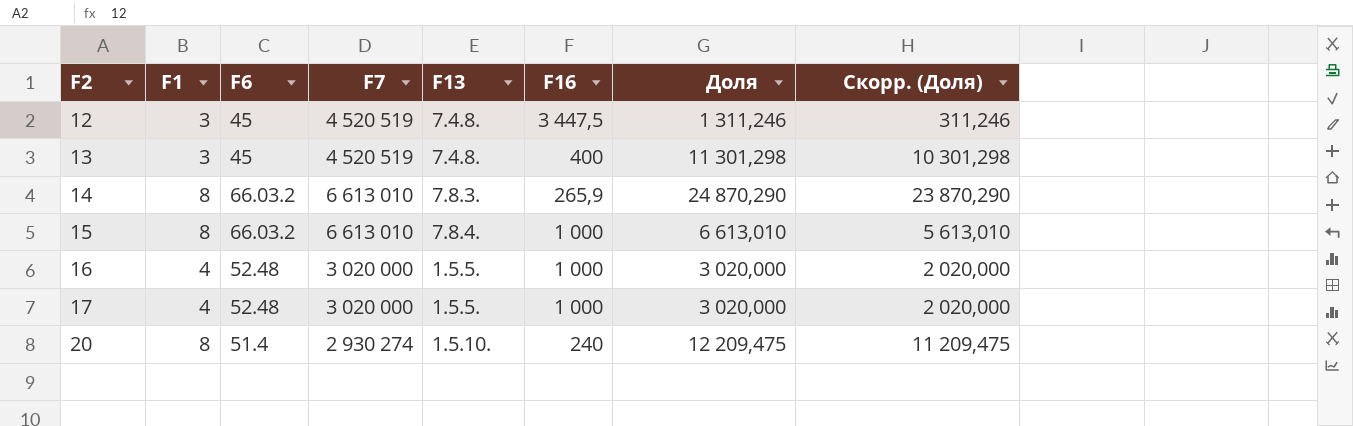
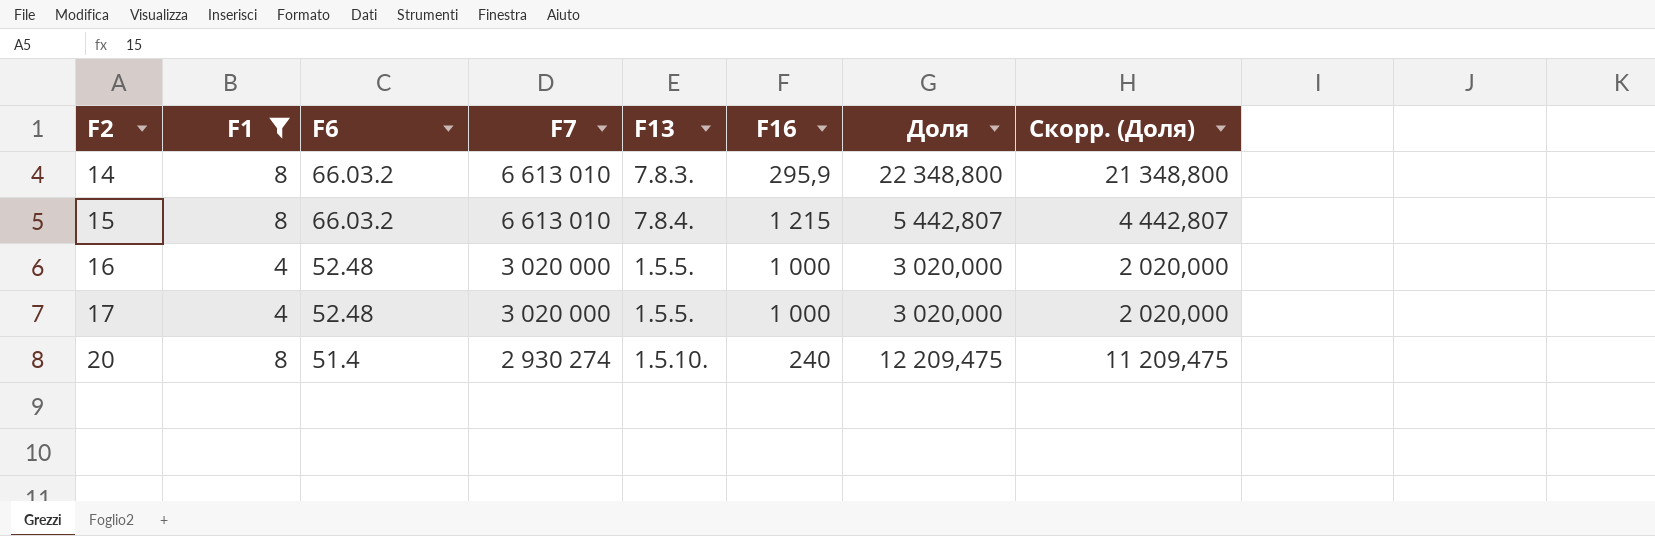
filter: none -> F1 != 3
14 | F16: 265,9 -> 295,9
14 | Доля: 24 870,290 -> 22 348,800
14 | Скорр. (Доля): 23 870,290 -> 21 348,800
15 | F16: 1 000 -> 1 215
15 | Доля: 6 613,010 -> 5 442,807
15 | Скорр. (Доля): 5 613,010 -> 4 442,807

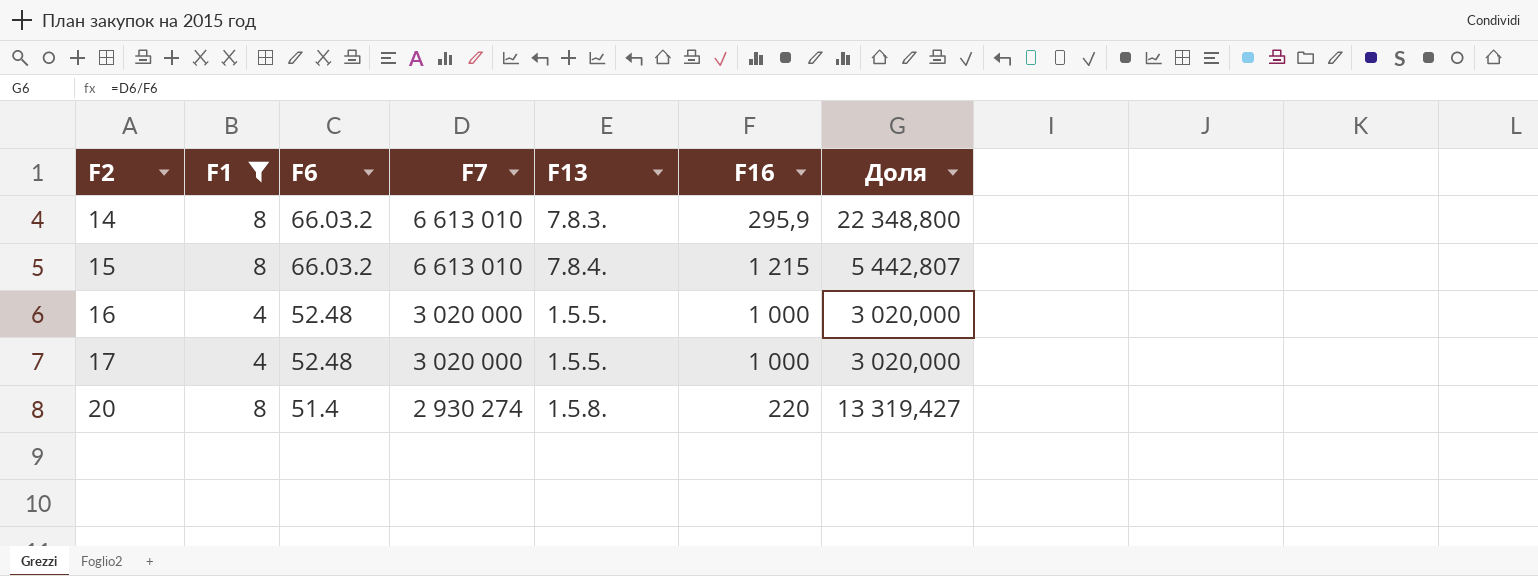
column Скорр. (Доля) | formula: [Доля] - 1000 -> none
20 | F13: 1.5.10. -> 1.5.8.
20 | F16: 240 -> 220
20 | Доля: 12 209,475 -> 13 319,427

